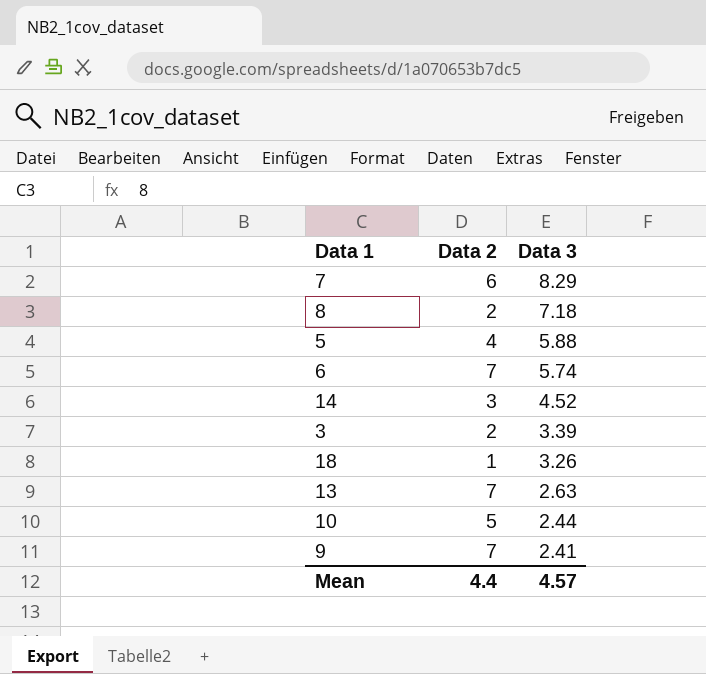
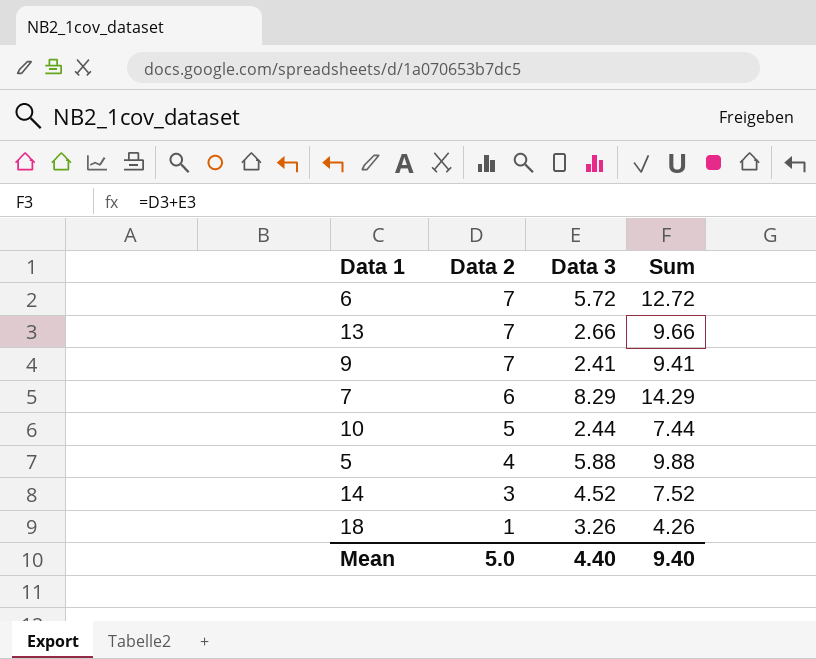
row order: Data 3 descending -> Data 2 descending
column Sum | formula: none -> [Data 2] + [Data 3]
row 8: 2 | 7.18 -> none
row 3: 2 | 3.39 -> none
6 | Data 3: 5.74 -> 5.72
13 | Data 3: 2.63 -> 2.66
Mean | Data 2: 4.4 -> 5.0
Mean | Data 3: 4.57 -> 4.40

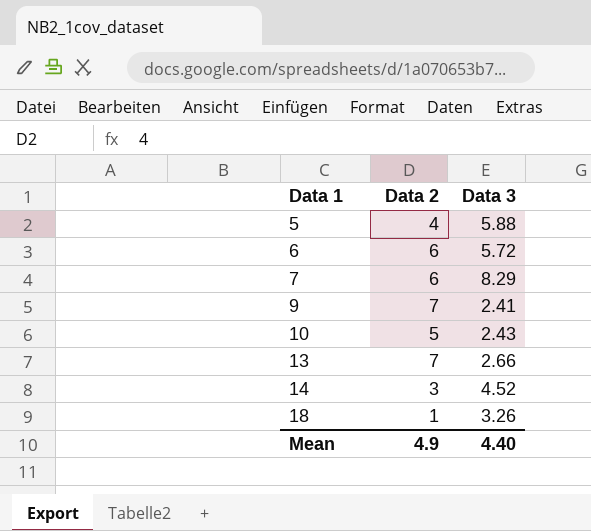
row order: Data 2 descending -> Data 1 ascending
column Sum | formula: [Data 2] + [Data 3] -> none
6 | Data 2: 7 -> 6
10 | Data 3: 2.44 -> 2.43
Mean | Data 2: 5.0 -> 4.9

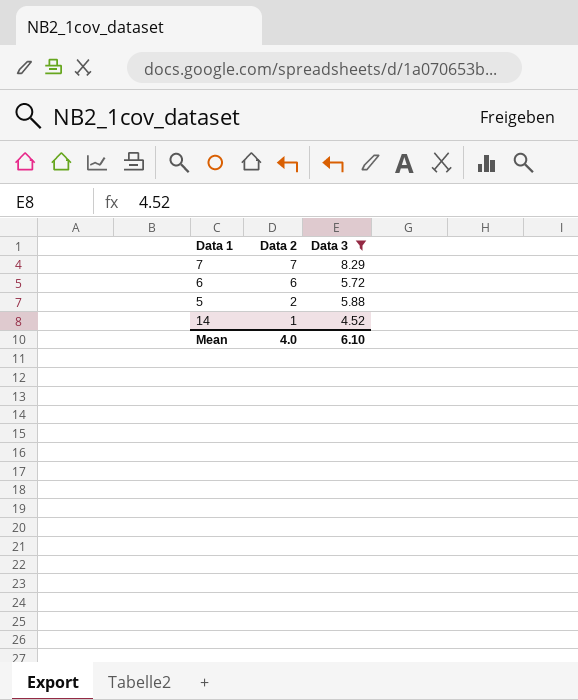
filter: none -> Data 3 >= 4.52
row order: Data 1 ascending -> Data 2 descending
7 | Data 2: 6 -> 7
5 | Data 2: 4 -> 2
14 | Data 2: 3 -> 1
Mean | Data 2: 4.9 -> 4.0
Mean | Data 3: 4.40 -> 6.10

